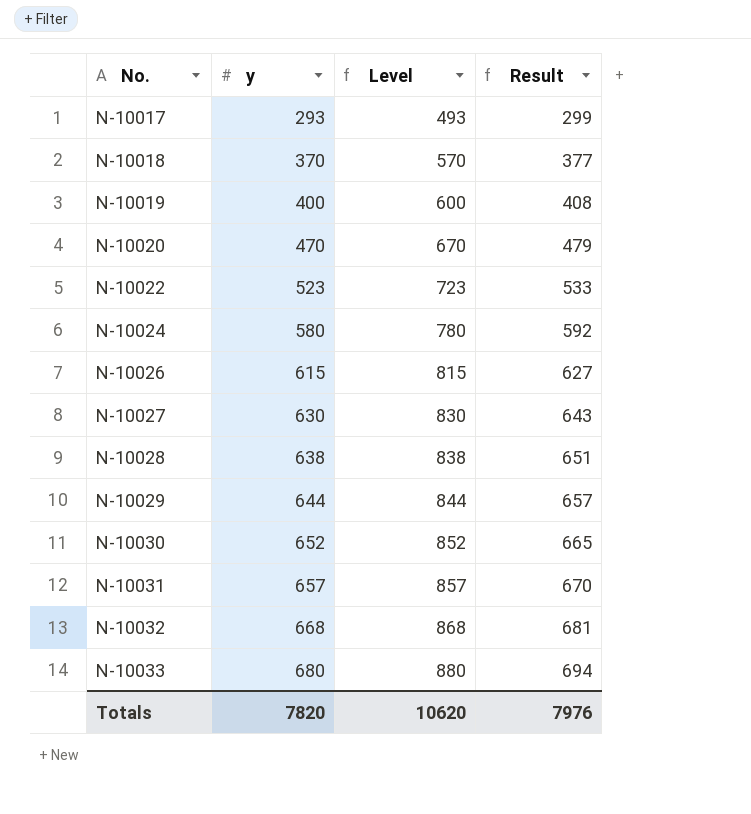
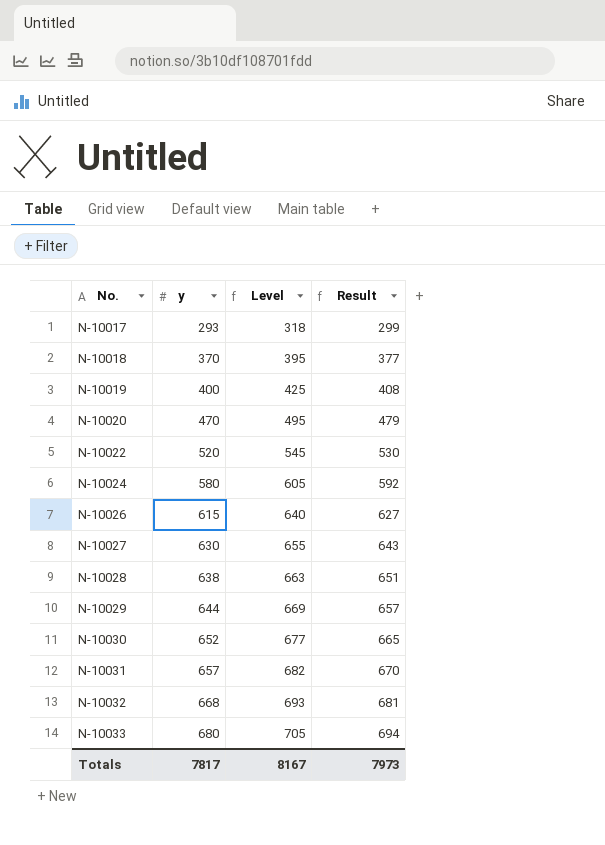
column Level | formula: [y] + 200 -> [y] + 25
N-10022 | y: 523 -> 520
N-10022 | Result: 533 -> 530
Totals | y: 7820 -> 7817
Totals | Level: 10620 -> 8167
Totals | Result: 7976 -> 7973

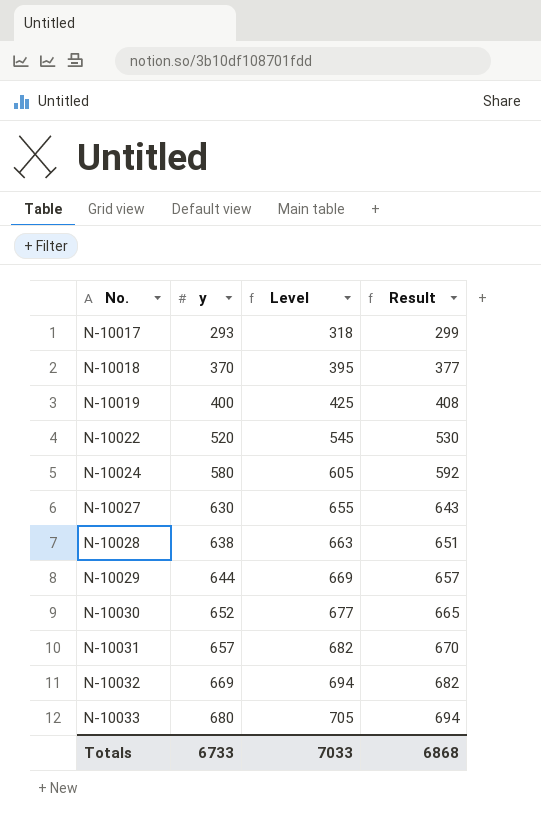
row N-10020: 470 | 495 | 479 -> none
row N-10026: 615 | 640 | 627 -> none
N-10032 | y: 668 -> 669
N-10032 | Level: 693 -> 694
N-10032 | Result: 681 -> 682
Totals | y: 7817 -> 6733
Totals | Level: 8167 -> 7033
Totals | Result: 7973 -> 6868

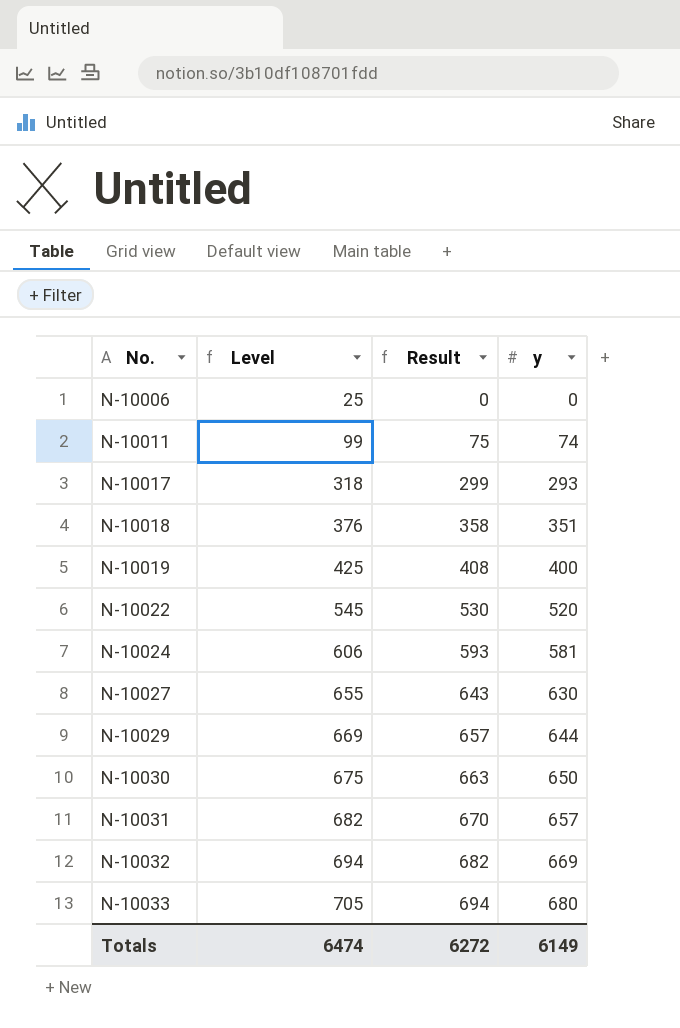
column y | position: 2 -> 4
row N-10028: 638 | 663 | 651 -> none
row N-10006: none -> 25 | 0 | 0
row N-10011: none -> 99 | 75 | 74
N-10018 | Level: 395 -> 376
N-10018 | Result: 377 -> 358
N-10018 | y: 370 -> 351
N-10024 | Level: 605 -> 606
N-10024 | Result: 592 -> 593
N-10024 | y: 580 -> 581
N-10030 | Level: 677 -> 675
N-10030 | Result: 665 -> 663
N-10030 | y: 652 -> 650
Totals | Level: 7033 -> 6474
Totals | Result: 6868 -> 6272
Totals | y: 6733 -> 6149

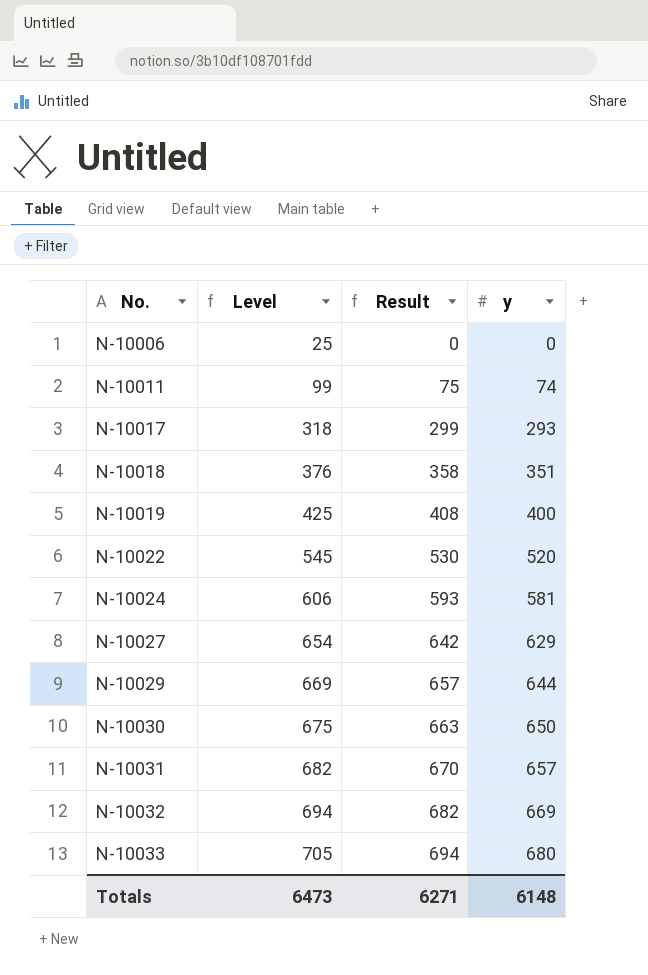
N-10027 | Level: 655 -> 654
N-10027 | Result: 643 -> 642
N-10027 | y: 630 -> 629
Totals | Level: 6474 -> 6473
Totals | Result: 6272 -> 6271
Totals | y: 6149 -> 6148

